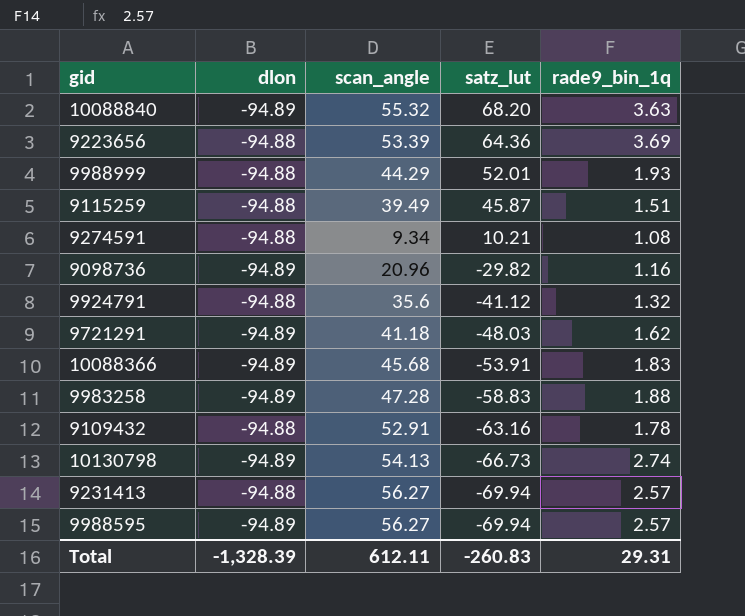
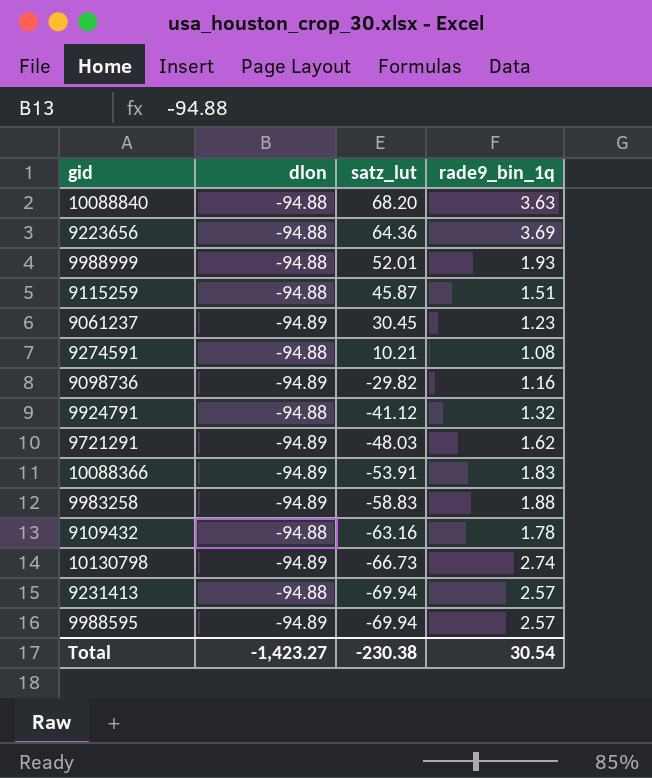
column scan_angle | position: 3 -> none
10088840 | dlon: -94.89 -> -94.88
row 9061237: none -> -94.89 | 30.45 | 1.23
Total | dlon: -1,328.39 -> -1,423.27
Total | satz_lut: -260.83 -> -230.38
Total | rade9_bin_1q: 29.31 -> 30.54

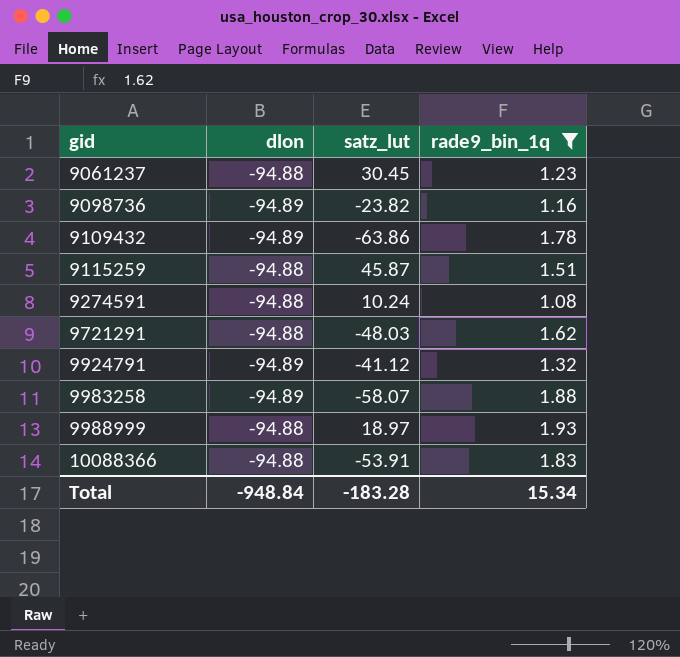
filter: none -> rade9_bin_1q <= 1.93
row order: satz_lut descending -> gid ascending
9061237 | dlon: -94.89 -> -94.88
9098736 | satz_lut: -29.82 -> -23.82
9109432 | dlon: -94.88 -> -94.89
9109432 | satz_lut: -63.16 -> -63.86
9274591 | satz_lut: 10.21 -> 10.24
9721291 | dlon: -94.89 -> -94.88
9924791 | dlon: -94.88 -> -94.89
9983258 | satz_lut: -58.83 -> -58.07
9988999 | satz_lut: 52.01 -> 18.97
10088366 | dlon: -94.89 -> -94.88
Total | dlon: -1,423.27 -> -948.84
Total | satz_lut: -230.38 -> -183.28
Total | rade9_bin_1q: 30.54 -> 15.34

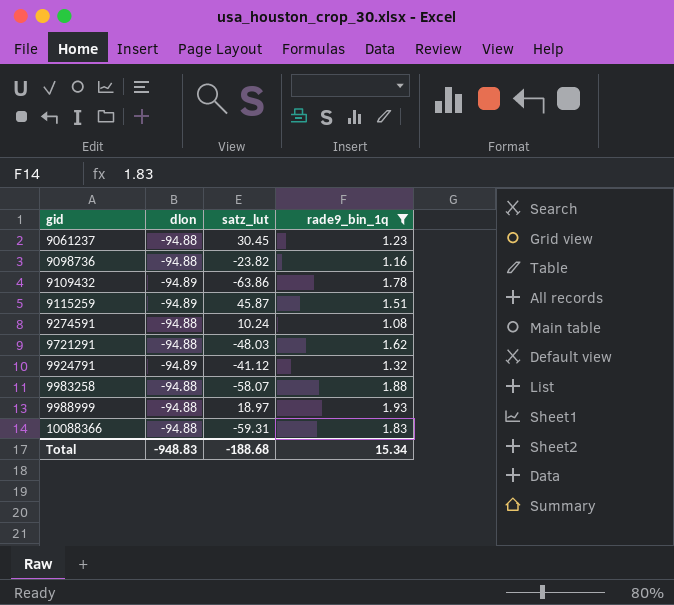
9098736 | dlon: -94.89 -> -94.88
9115259 | dlon: -94.88 -> -94.89
9983258 | dlon: -94.89 -> -94.88
10088366 | satz_lut: -53.91 -> -59.31
Total | dlon: -948.84 -> -948.83
Total | satz_lut: -183.28 -> -188.68

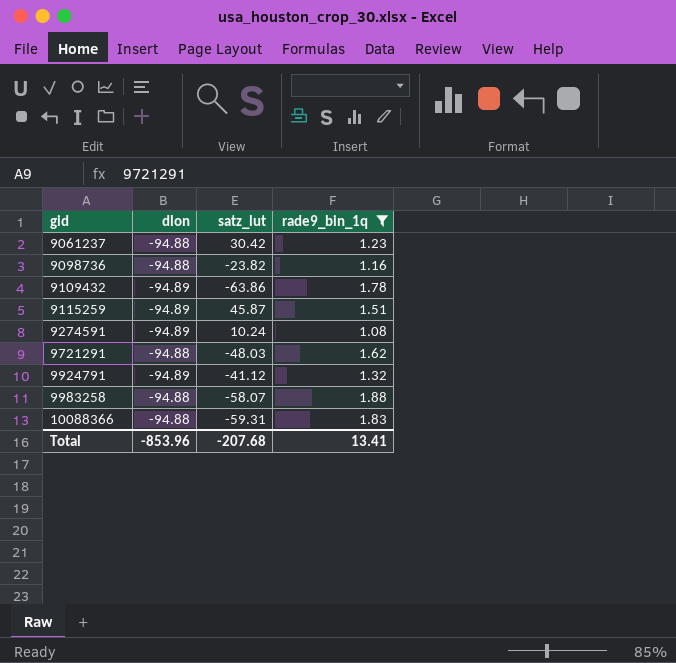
row 9988999: -94.88 | 18.97 | 1.93 -> none
9061237 | satz_lut: 30.45 -> 30.42
9274591 | dlon: -94.88 -> -94.89
Total | dlon: -948.83 -> -853.96
Total | satz_lut: -188.68 -> -207.68
Total | rade9_bin_1q: 15.34 -> 13.41

